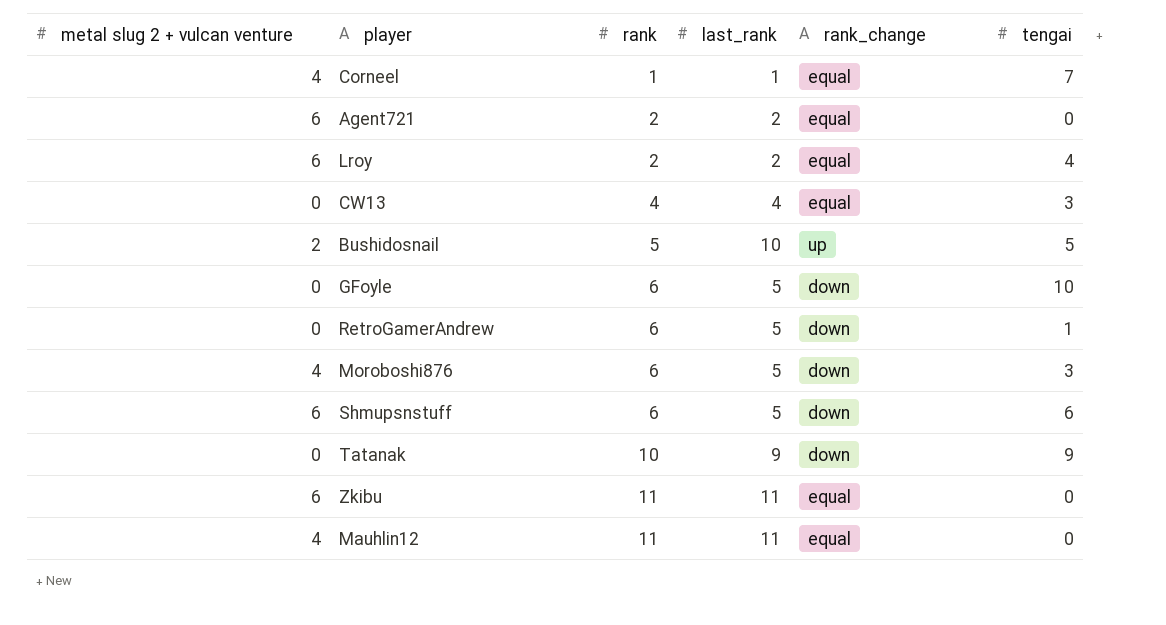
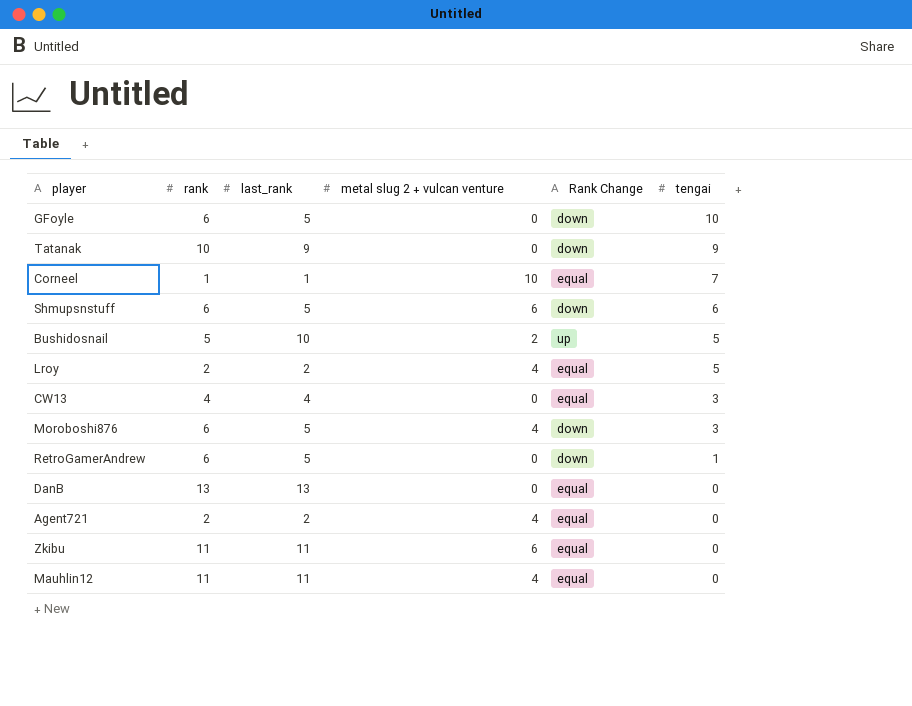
row order: rank ascending -> tengai descending
column metal slug 2 + vulcan venture | position: 1 -> 4
column name: rank_change -> Rank Change
Corneel | metal slug 2 + vulcan venture: 4 -> 10
Lroy | metal slug 2 + vulcan venture: 6 -> 4
Lroy | tengai: 4 -> 5
row DanB: none -> 13 | 13 | 0 | equal | 0
Agent721 | metal slug 2 + vulcan venture: 6 -> 4

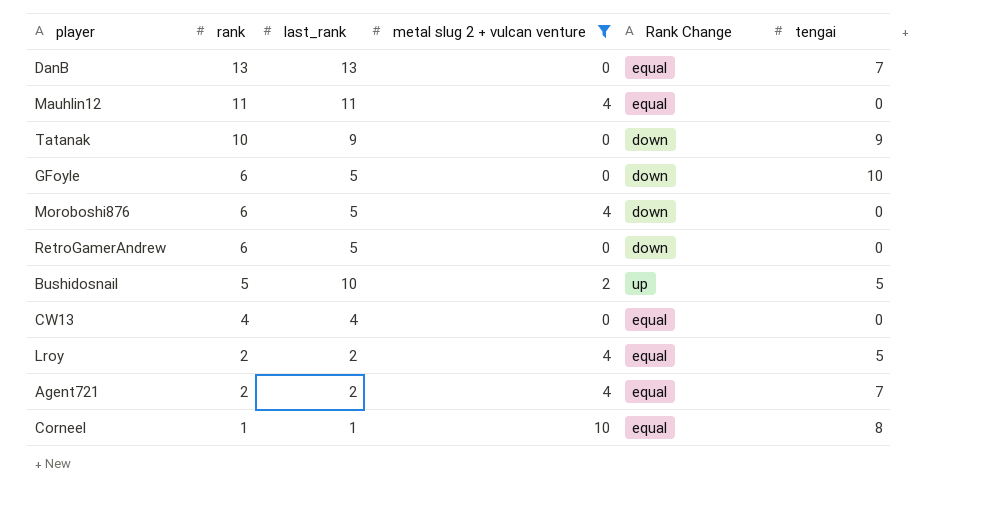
filter: none -> metal slug 2 + vulcan venture != 6
row order: tengai descending -> rank descending
DanB | tengai: 0 -> 7
Moroboshi876 | tengai: 3 -> 0
RetroGamerAndrew | tengai: 1 -> 0
CW13 | tengai: 3 -> 0
Agent721 | tengai: 0 -> 7
Corneel | tengai: 7 -> 8

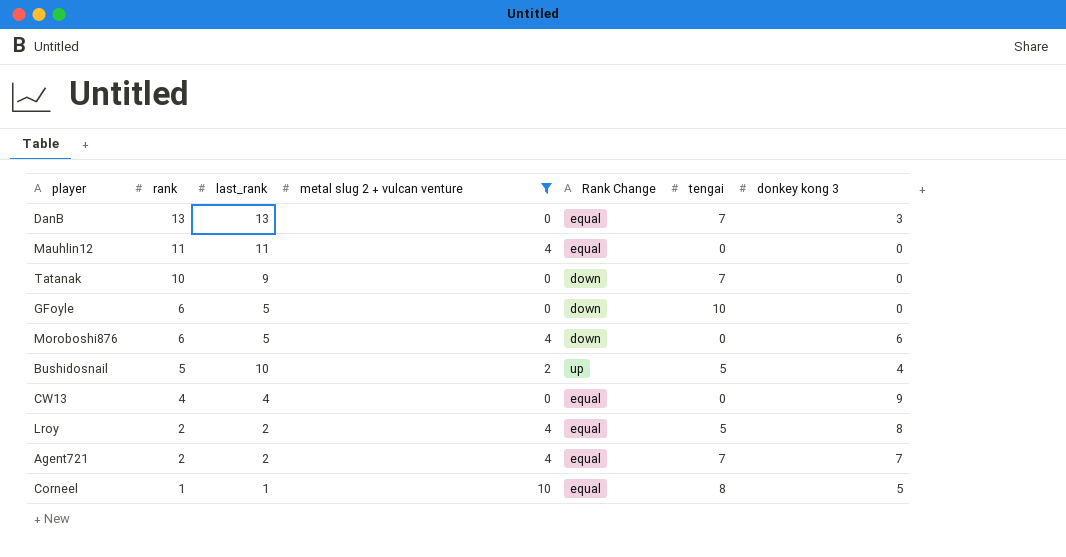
column donkey kong 3 | position: none -> 7
row RetroGamerAndrew: 6 | 5 | 0 | down | 0 -> none
Tatanak | tengai: 9 -> 7

